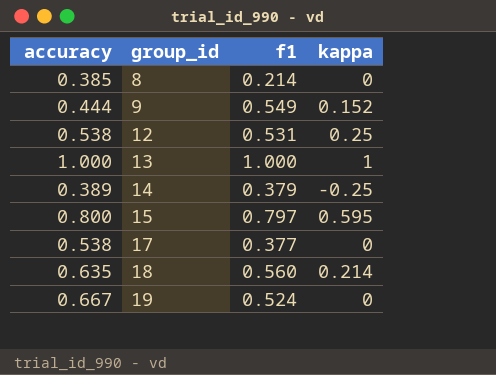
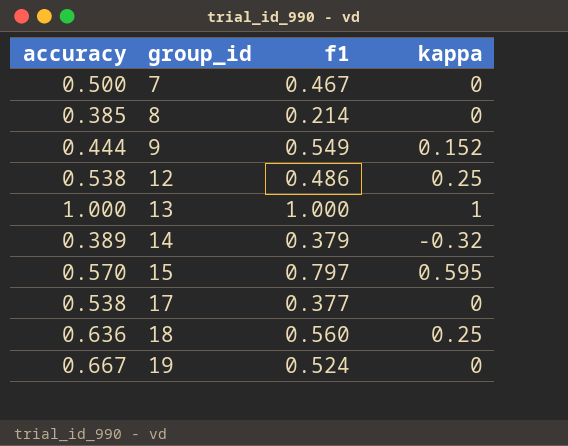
row 7: none -> 0.500 | 0.467 | 0
12 | f1: 0.531 -> 0.486
14 | kappa: -0.25 -> -0.32
15 | accuracy: 0.800 -> 0.570
18 | accuracy: 0.635 -> 0.636
18 | kappa: 0.214 -> 0.25

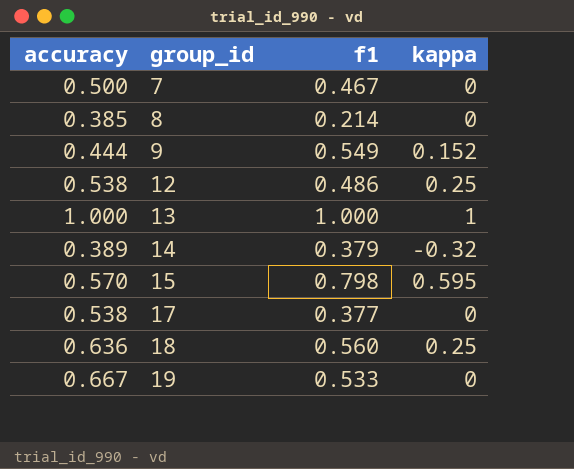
15 | f1: 0.797 -> 0.798
19 | f1: 0.524 -> 0.533

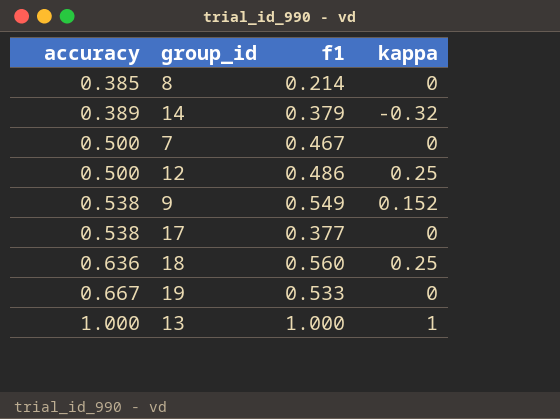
row order: group_id ascending -> accuracy ascending
row 15: 0.570 | 0.798 | 0.595 -> none
12 | accuracy: 0.538 -> 0.500
9 | accuracy: 0.444 -> 0.538

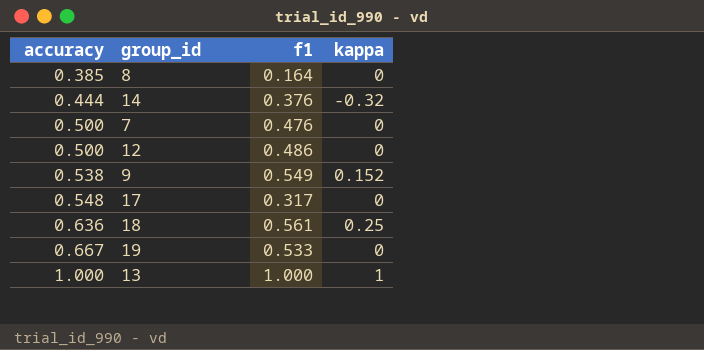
8 | f1: 0.214 -> 0.164
14 | accuracy: 0.389 -> 0.444
14 | f1: 0.379 -> 0.376
7 | f1: 0.467 -> 0.476
12 | kappa: 0.25 -> 0
17 | accuracy: 0.538 -> 0.548
17 | f1: 0.377 -> 0.317
18 | f1: 0.560 -> 0.561

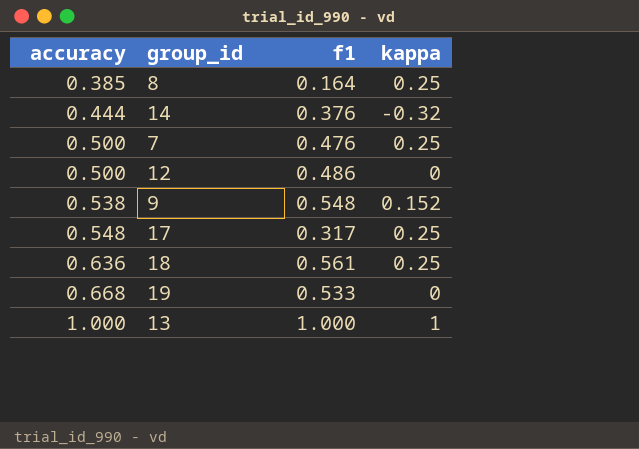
8 | kappa: 0 -> 0.25
7 | kappa: 0 -> 0.25
9 | f1: 0.549 -> 0.548
17 | kappa: 0 -> 0.25
19 | accuracy: 0.667 -> 0.668

